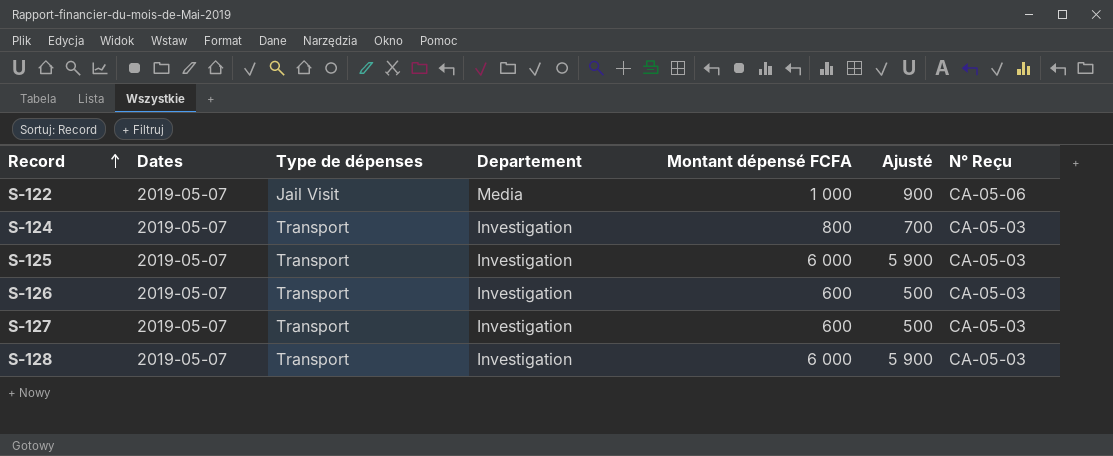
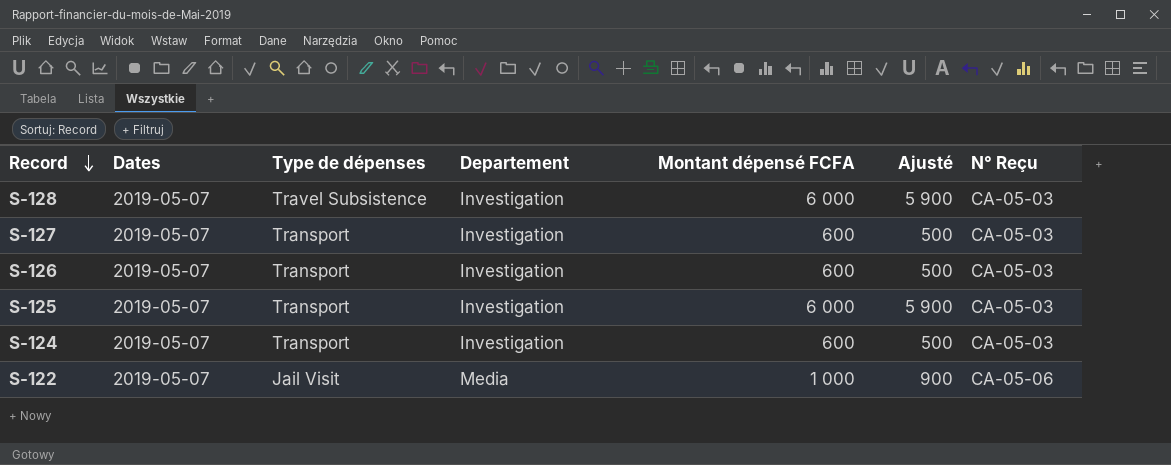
row order: Record ascending -> Record descending
S-128 | Type de dépenses: Transport -> Travel Subsistence
S-124 | Montant dépensé FCFA: 800 -> 600
S-124 | Ajusté: 700 -> 500

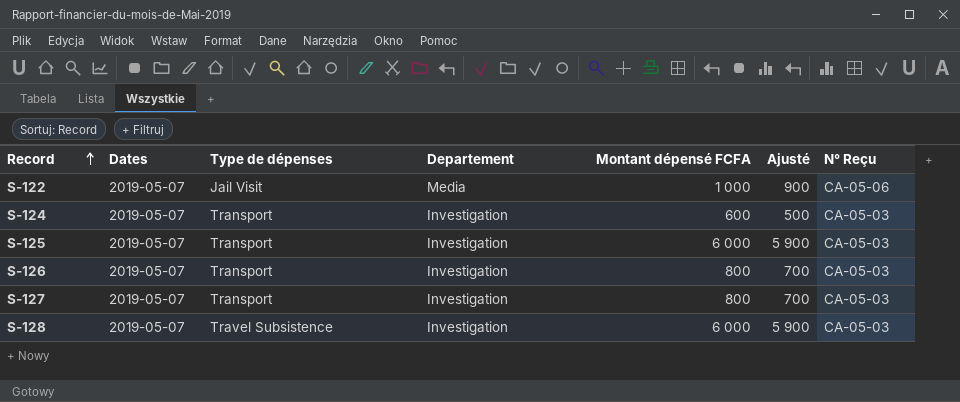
row order: Record descending -> Record ascending
S-126 | Montant dépensé FCFA: 600 -> 800
S-126 | Ajusté: 500 -> 700
S-127 | Montant dépensé FCFA: 600 -> 800
S-127 | Ajusté: 500 -> 700

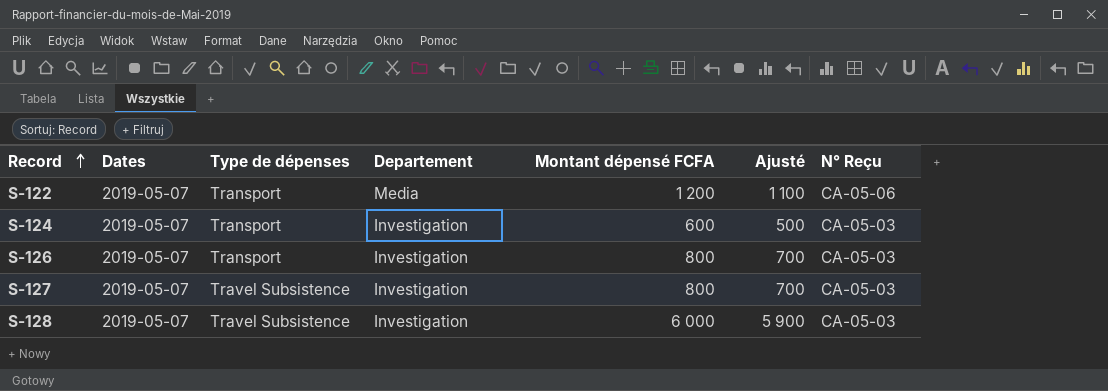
row S-125: 2019-05-07 | Transport | Investigation | 6 000 | 5 900 | CA-05-03 -> none
S-122 | Type de dépenses: Jail Visit -> Transport
S-122 | Montant dépensé FCFA: 1 000 -> 1 200
S-122 | Ajusté: 900 -> 1 100
S-127 | Type de dépenses: Transport -> Travel Subsistence

